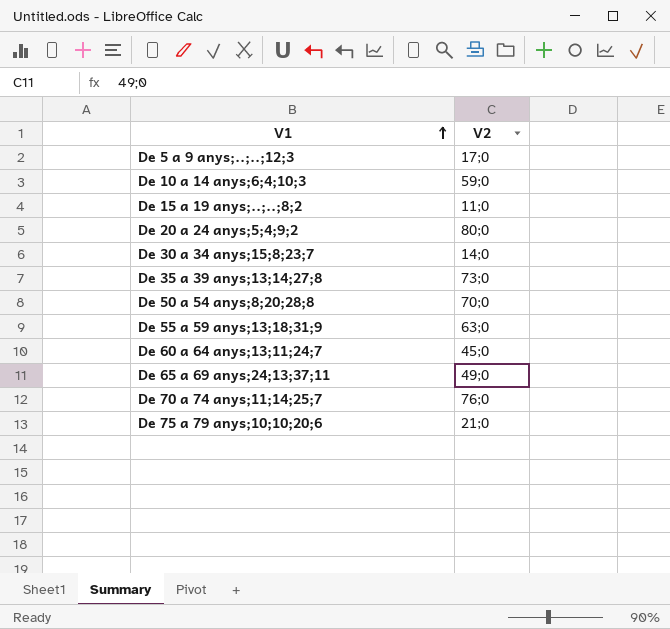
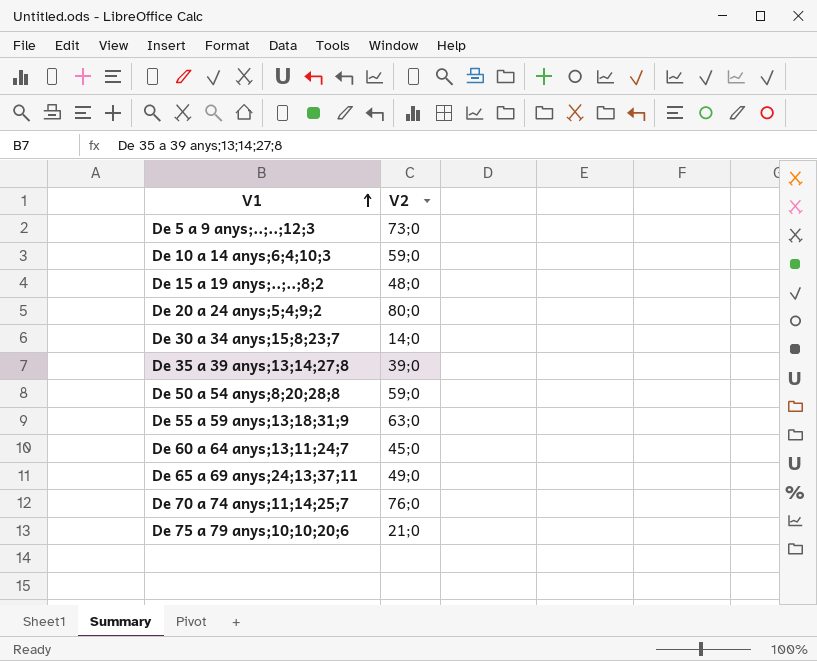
De 5 a 9 anys;..;..;12;3 | V2: 17;0 -> 73;0
De 15 a 19 anys;..;..;8;2 | V2: 11;0 -> 48;0
De 35 a 39 anys;13;14;27;8 | V2: 73;0 -> 39;0
De 50 a 54 anys;8;20;28;8 | V2: 70;0 -> 59;0

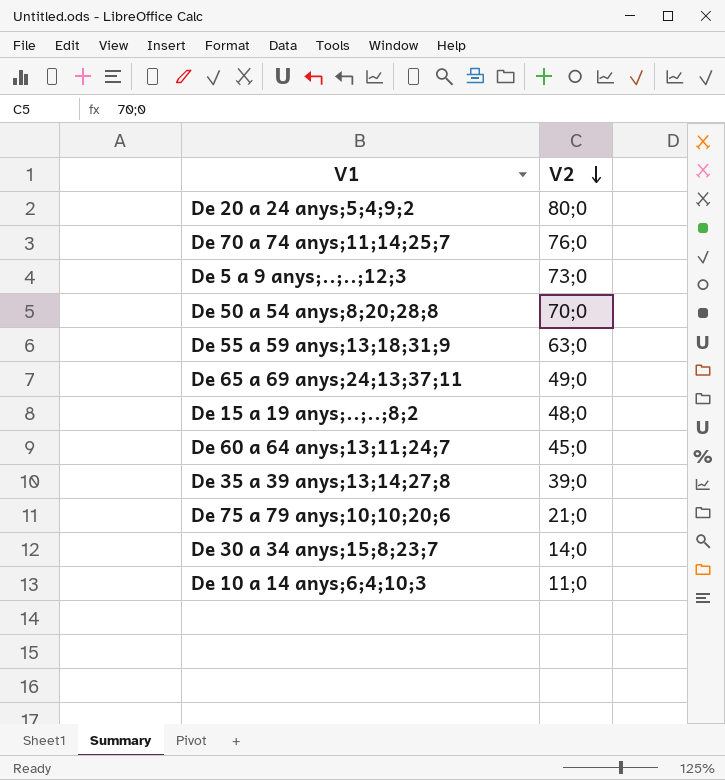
row order: V1 ascending -> V2 descending
De 50 a 54 anys;8;20;28;8 | V2: 59;0 -> 70;0
De 10 a 14 anys;6;4;10;3 | V2: 59;0 -> 11;0

